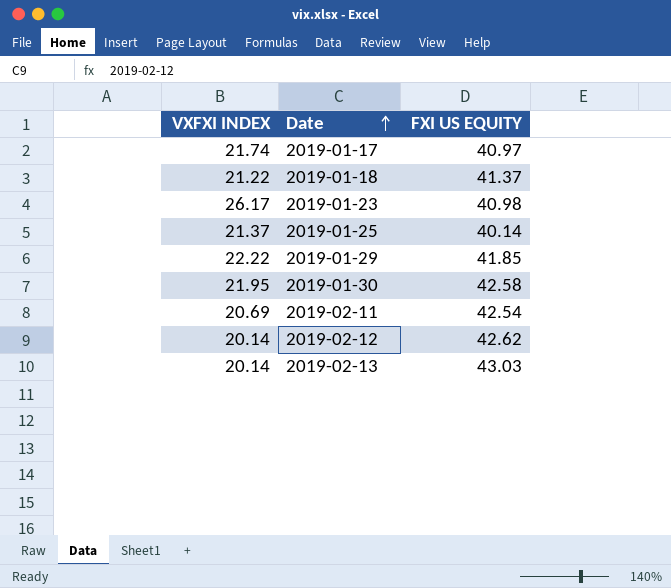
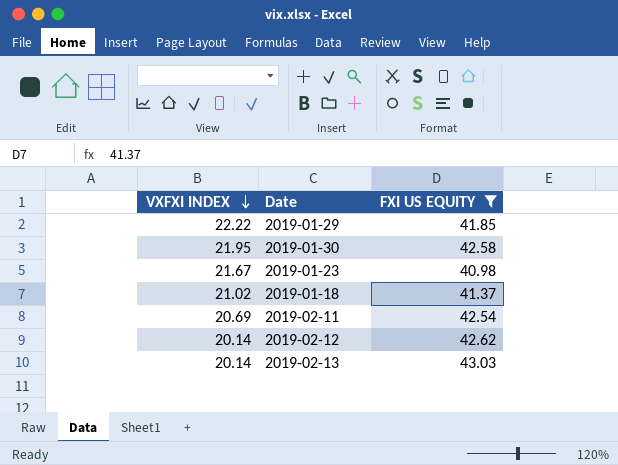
filter: none -> FXI US EQUITY >= 40.98
row order: Date ascending -> VXFXI INDEX descending
2019-01-23 | VXFXI INDEX: 26.17 -> 21.67
2019-01-18 | VXFXI INDEX: 21.22 -> 21.02

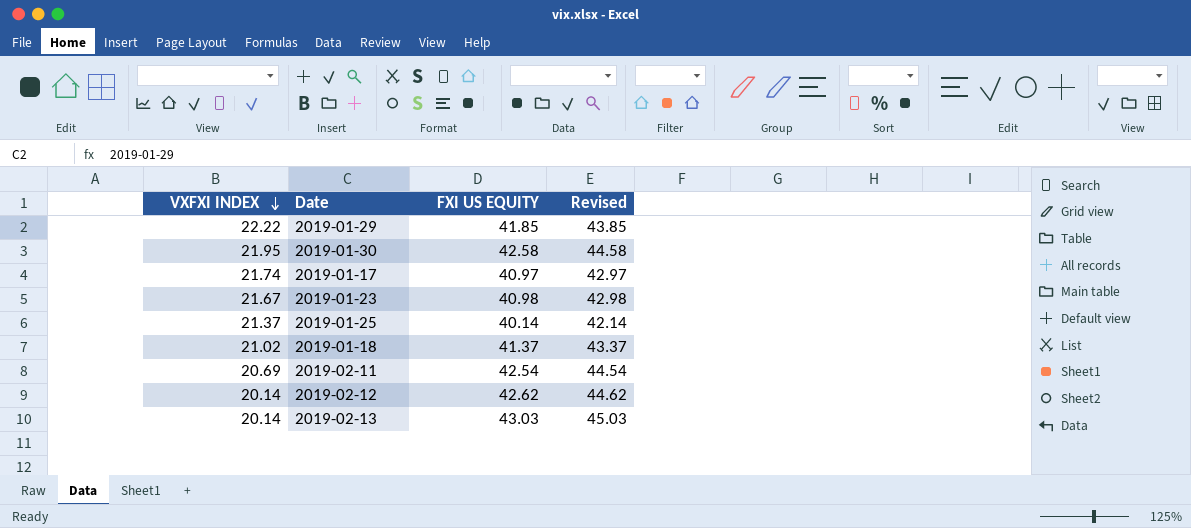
filter: FXI US EQUITY >= 40.98 -> none
column Revised | formula: none -> [FXI US EQUITY] + 2

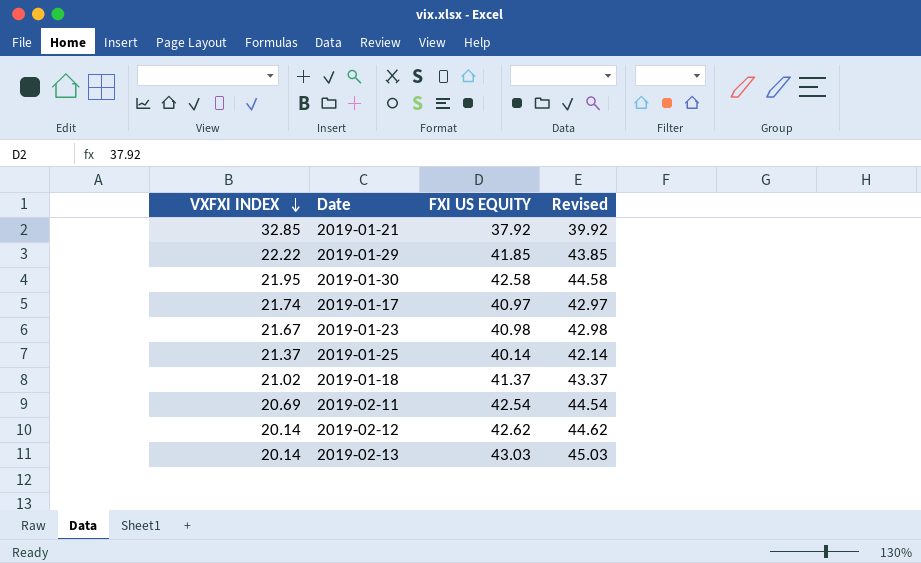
row 2019-01-21: none -> 32.85 | 37.92 | 39.92

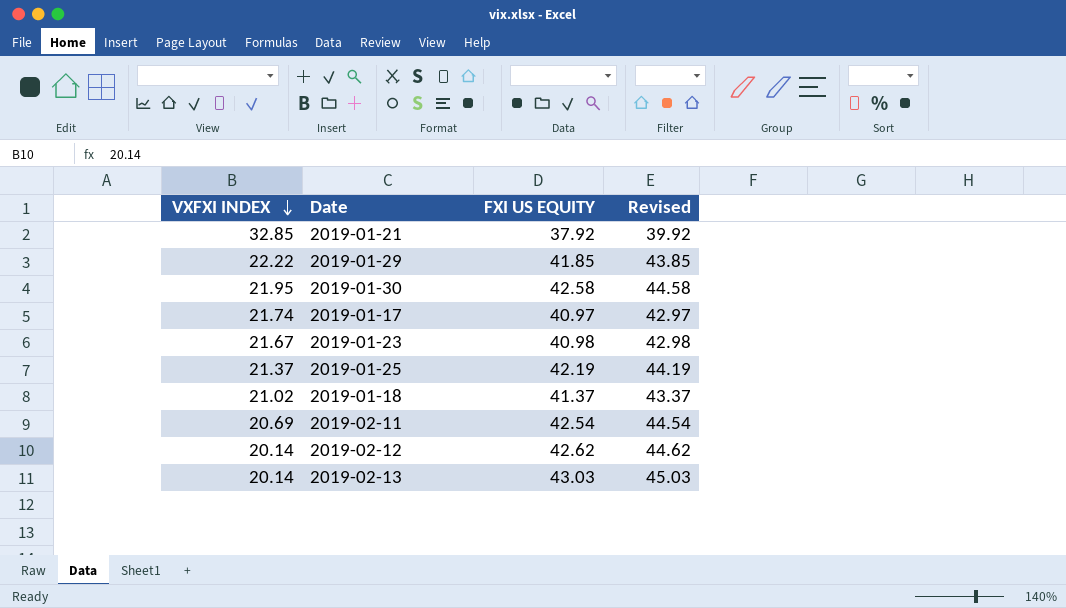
2019-01-25 | FXI US EQUITY: 40.14 -> 42.19
2019-01-25 | Revised: 42.14 -> 44.19

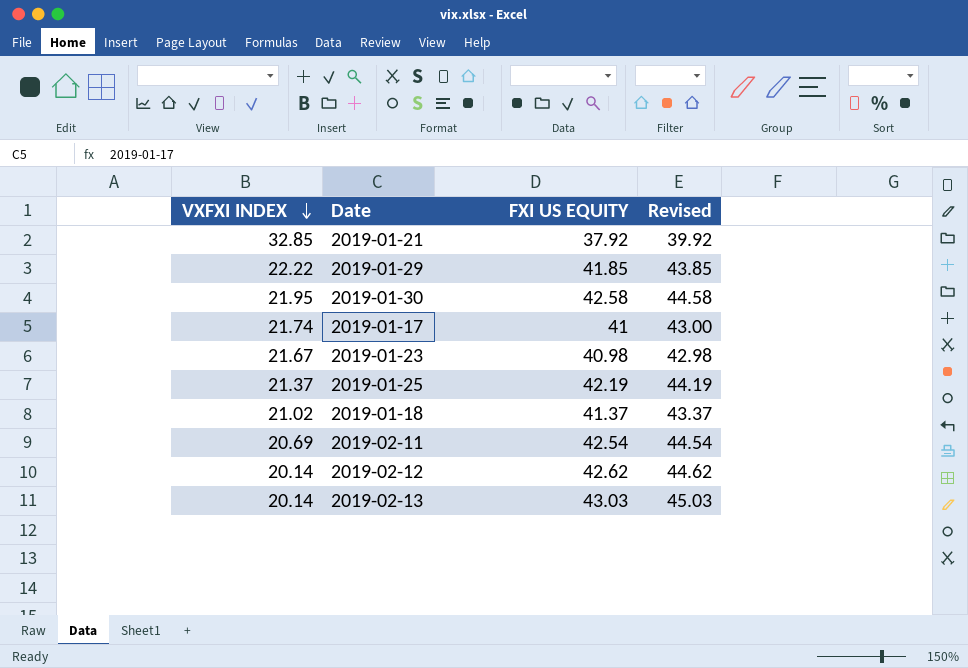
2019-01-17 | FXI US EQUITY: 40.97 -> 41
2019-01-17 | Revised: 42.97 -> 43.00

